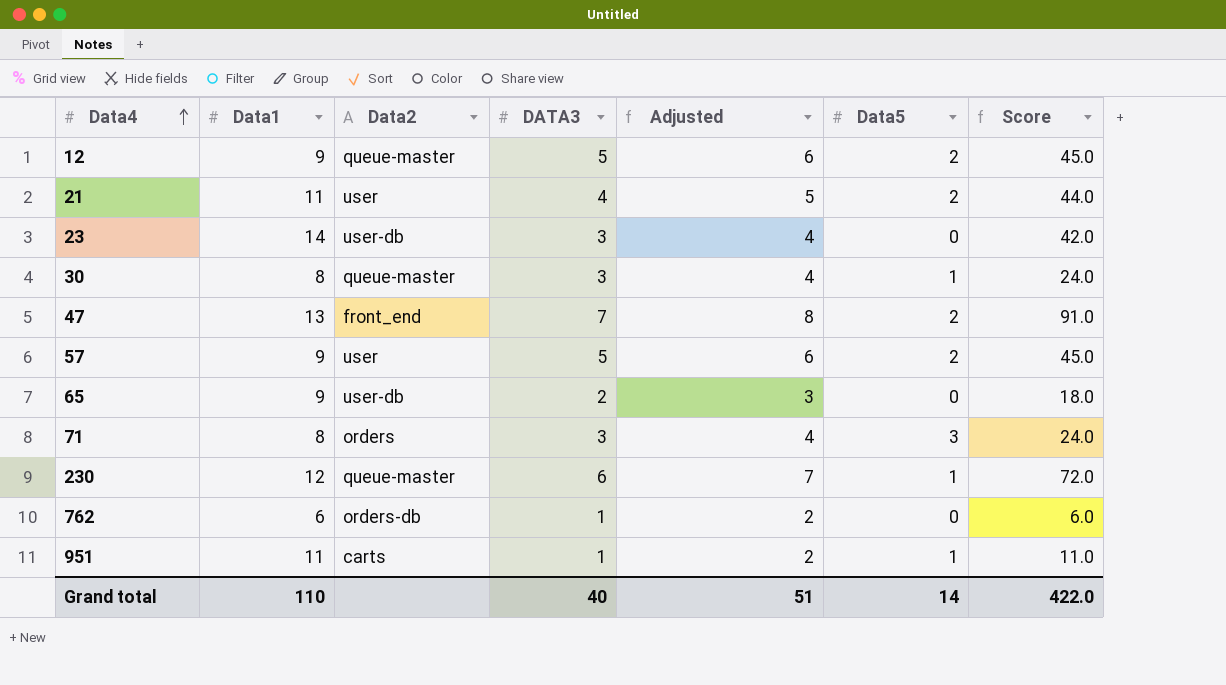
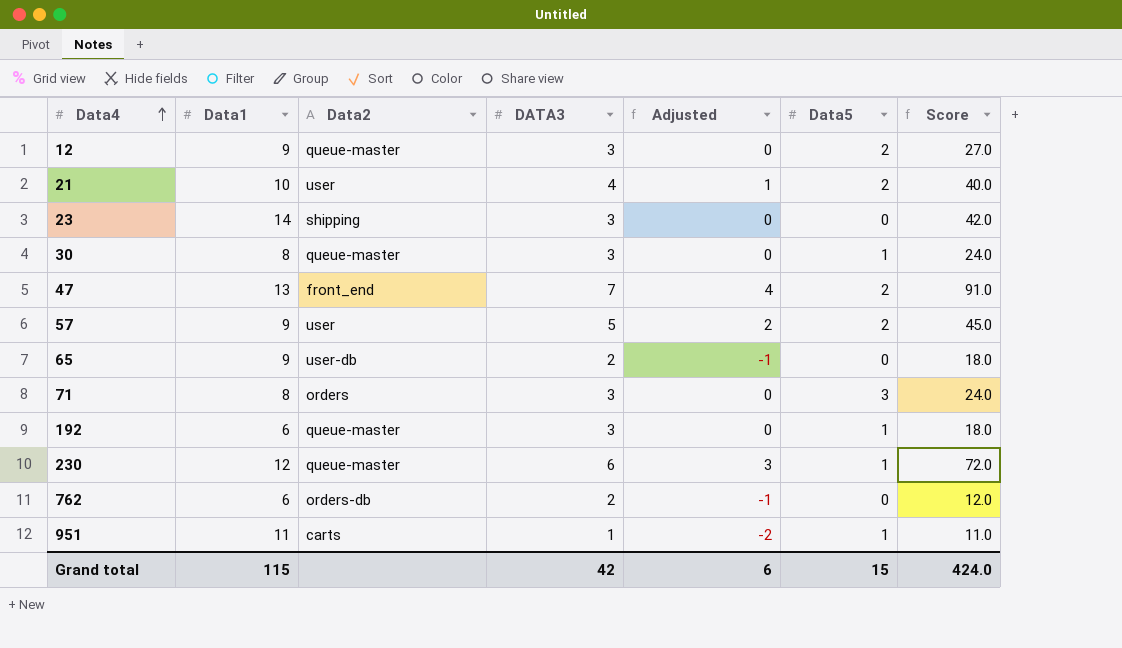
column Adjusted | formula: [DATA3] + 1 -> [DATA3] - 3
12 | DATA3: 5 -> 3
12 | Score: 45.0 -> 27.0
21 | Data1: 11 -> 10
21 | Score: 44.0 -> 40.0
23 | Data2: user-db -> shipping
row 192: none -> 6 | queue-master | 3 | 0 | 1 | 18.0
762 | DATA3: 1 -> 2
762 | Score: 6.0 -> 12.0
Grand total | Data1: 110 -> 115
Grand total | DATA3: 40 -> 42
Grand total | Adjusted: 51 -> 6
Grand total | Data5: 14 -> 15
Grand total | Score: 422.0 -> 424.0

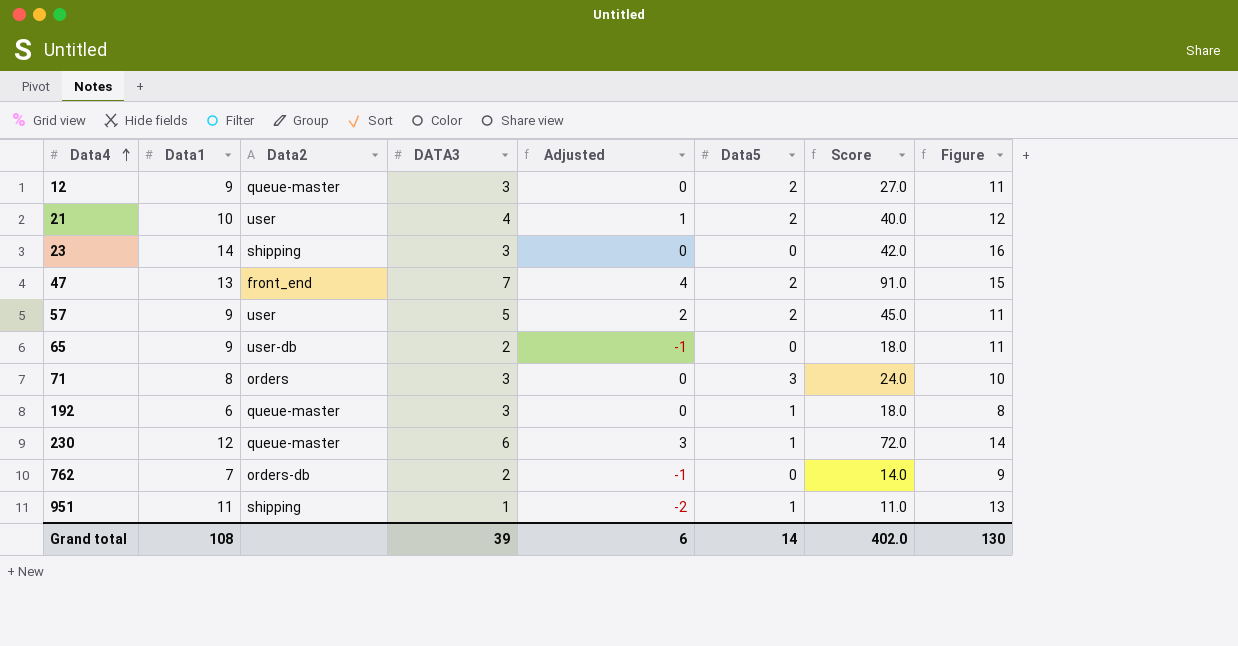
column Figure | formula: none -> [Data1] + 2
row 30: 8 | queue-master | 3 | 0 | 1 | 24.0 -> none
762 | Data1: 6 -> 7
762 | Score: 12.0 -> 14.0
951 | Data2: carts -> shipping
Grand total | Data1: 115 -> 108
Grand total | DATA3: 42 -> 39
Grand total | Data5: 15 -> 14
Grand total | Score: 424.0 -> 402.0

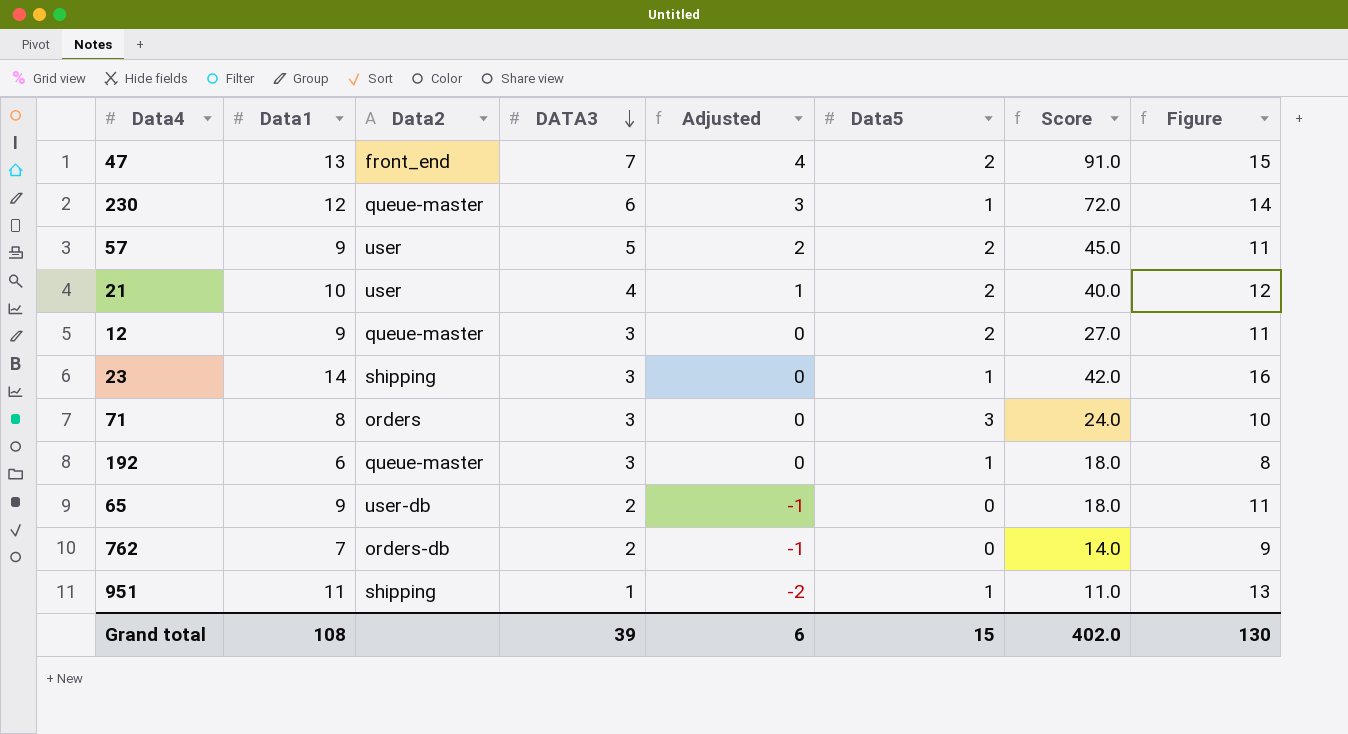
row order: Data4 ascending -> DATA3 descending
23 | Data5: 0 -> 1
Grand total | Data5: 14 -> 15

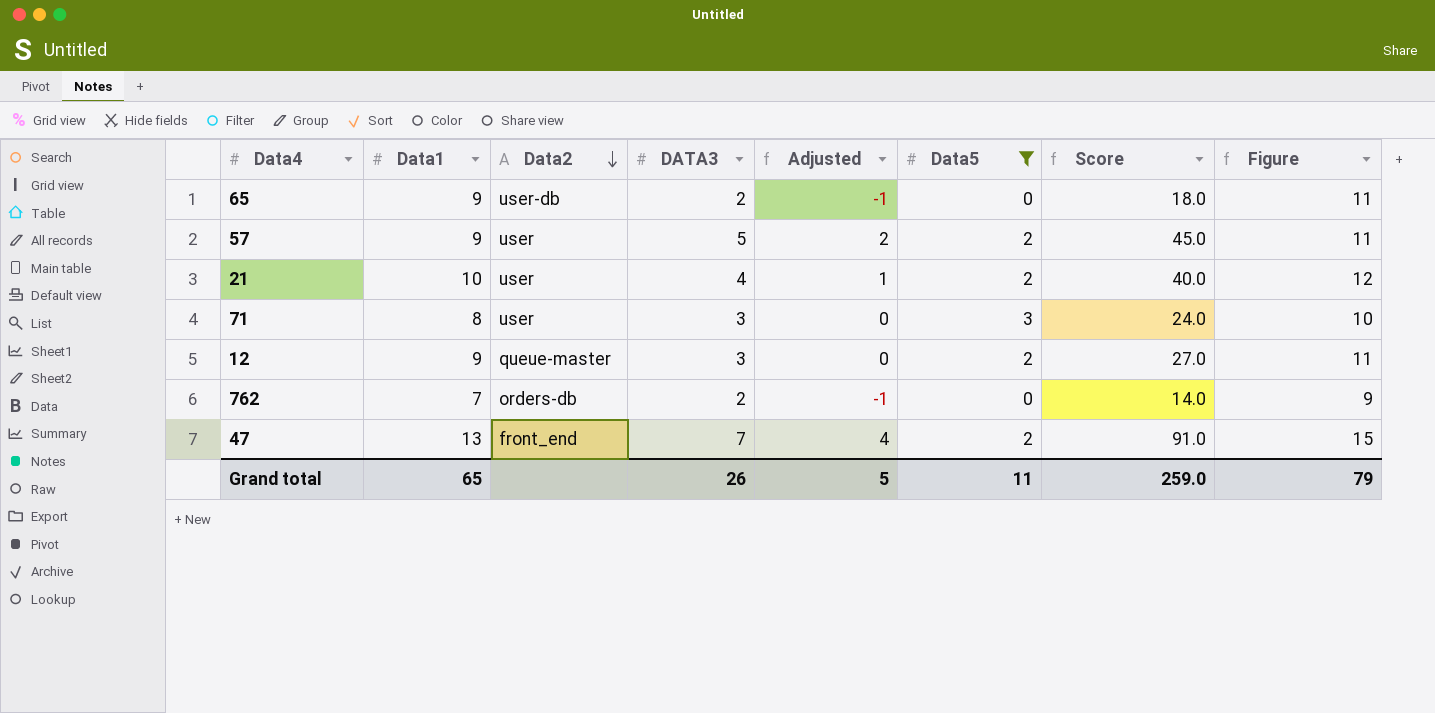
filter: none -> Data5 != 1
row order: DATA3 descending -> Data2 descending
71 | Data2: orders -> user
Grand total | Data1: 108 -> 65
Grand total | DATA3: 39 -> 26
Grand total | Adjusted: 6 -> 5
Grand total | Data5: 15 -> 11
Grand total | Score: 402.0 -> 259.0
Grand total | Figure: 130 -> 79

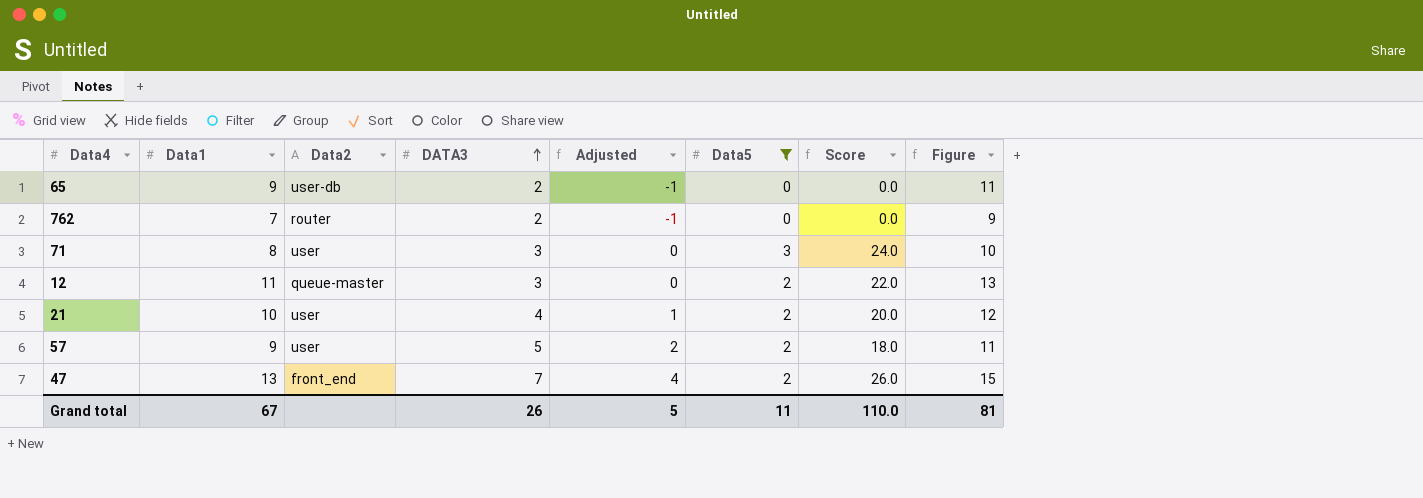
row order: Data2 descending -> DATA3 ascending
column Score | formula: [Data1] * [DATA3] -> [Data1] * [Data5]
762 | Data2: orders-db -> router
12 | Data1: 9 -> 11
12 | Figure: 11 -> 13
Grand total | Data1: 65 -> 67
Grand total | Score: 259.0 -> 110.0
Grand total | Figure: 79 -> 81

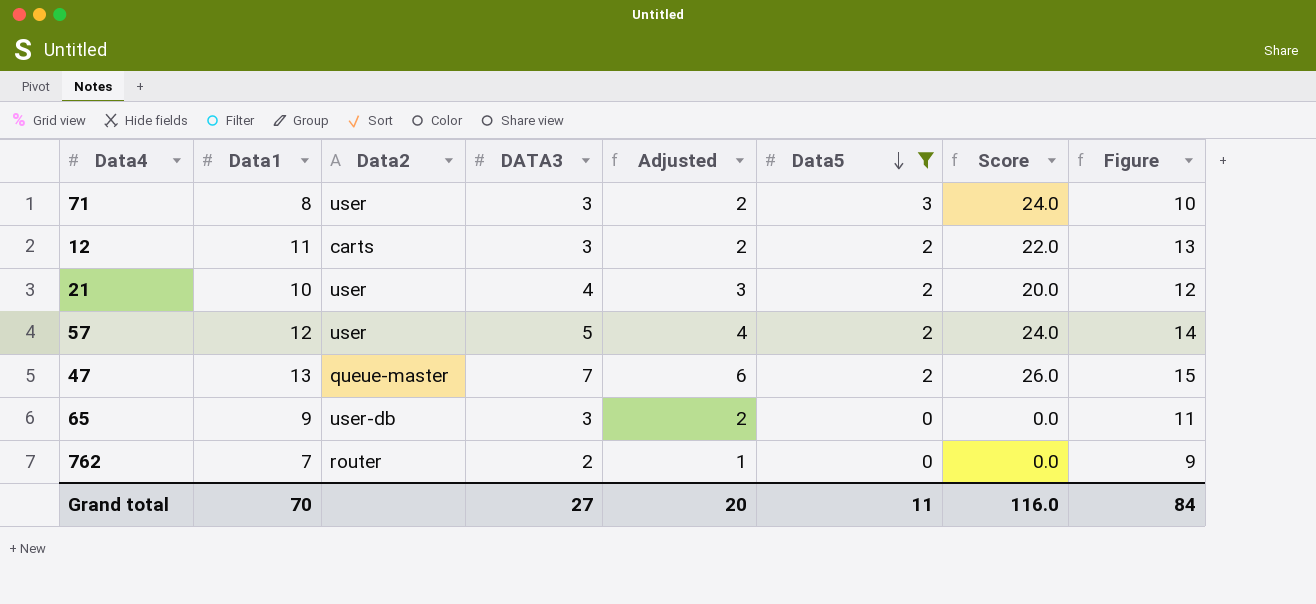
row order: DATA3 ascending -> Data5 descending
column Adjusted | formula: [DATA3] - 3 -> [DATA3] - 1
12 | Data2: queue-master -> carts
57 | Data1: 9 -> 12
57 | Score: 18.0 -> 24.0
57 | Figure: 11 -> 14
47 | Data2: front_end -> queue-master
65 | DATA3: 2 -> 3
Grand total | Data1: 67 -> 70
Grand total | DATA3: 26 -> 27
Grand total | Adjusted: 5 -> 20
Grand total | Score: 110.0 -> 116.0
Grand total | Figure: 81 -> 84

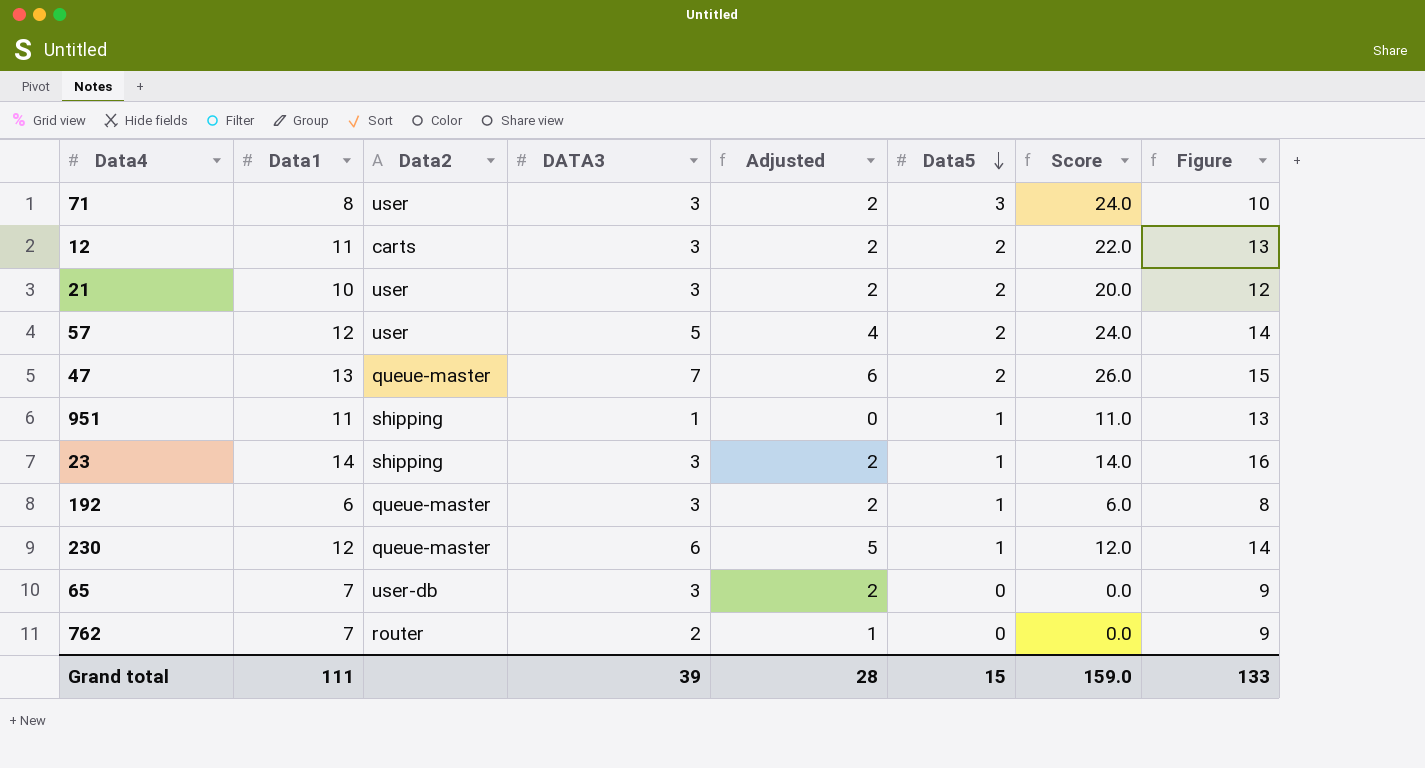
filter: Data5 != 1 -> none
21 | DATA3: 4 -> 3
21 | Adjusted: 3 -> 2
65 | Data1: 9 -> 7
65 | Figure: 11 -> 9
Grand total | Data1: 70 -> 111
Grand total | DATA3: 27 -> 39
Grand total | Adjusted: 20 -> 28
Grand total | Data5: 11 -> 15
Grand total | Score: 116.0 -> 159.0
Grand total | Figure: 84 -> 133

